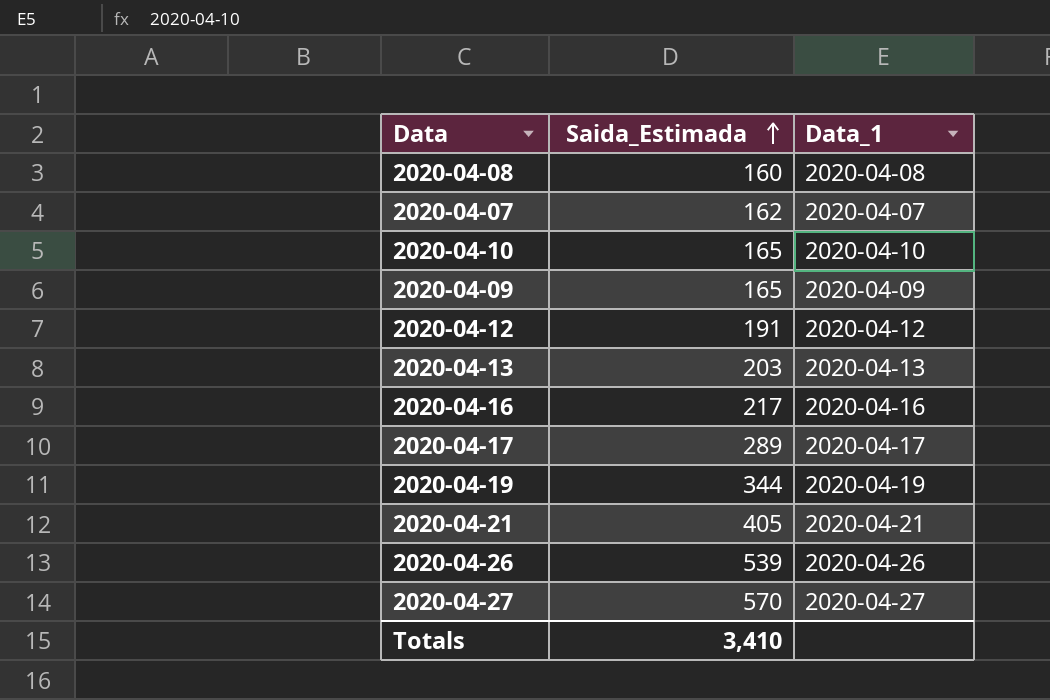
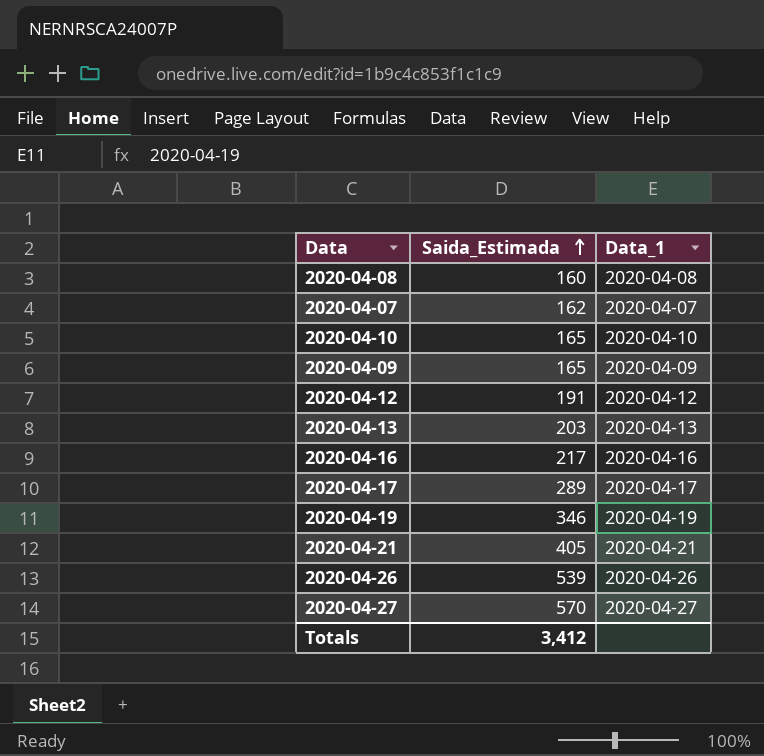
2020-04-19 | Saida_Estimada: 344 -> 346
Totals | Saida_Estimada: 3,410 -> 3,412

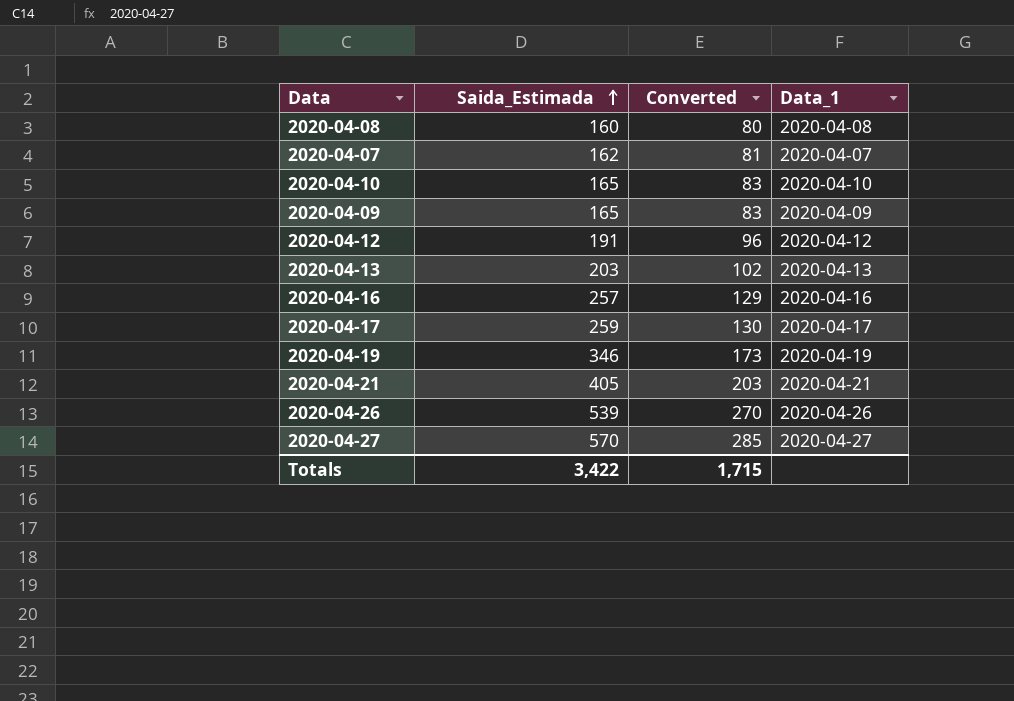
column Converted | formula: none -> [Saida_Estimada] * 0.5
2020-04-16 | Saida_Estimada: 217 -> 257
2020-04-17 | Saida_Estimada: 289 -> 259
Totals | Saida_Estimada: 3,412 -> 3,422

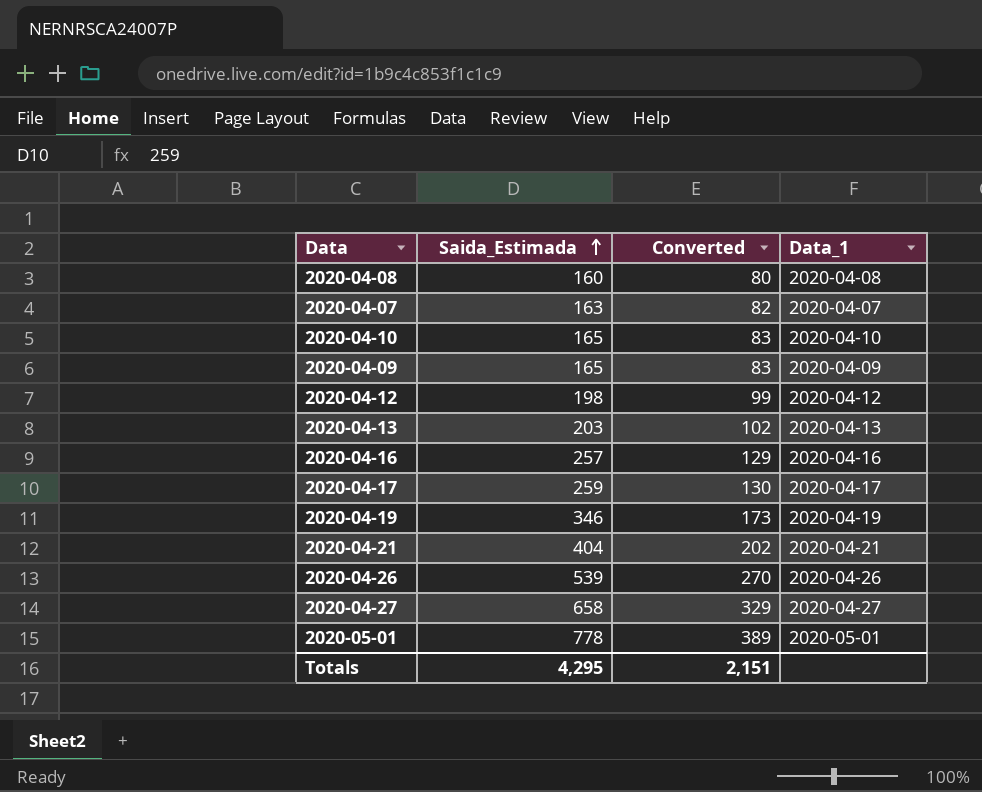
2020-04-07 | Saida_Estimada: 162 -> 163
2020-04-07 | Converted: 81 -> 82
2020-04-12 | Saida_Estimada: 191 -> 198
2020-04-12 | Converted: 96 -> 99
2020-04-21 | Saida_Estimada: 405 -> 404
2020-04-21 | Converted: 203 -> 202
2020-04-27 | Saida_Estimada: 570 -> 658
2020-04-27 | Converted: 285 -> 329
row 2020-05-01: none -> 778 | 389 | 2020-05-01
Totals | Saida_Estimada: 3,422 -> 4,295
Totals | Converted: 1,715 -> 2,151

